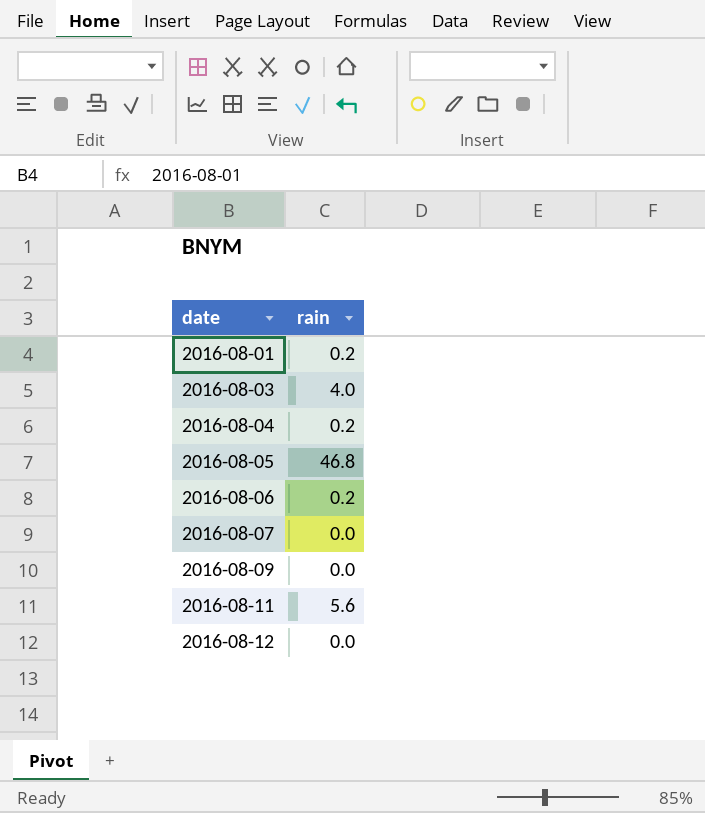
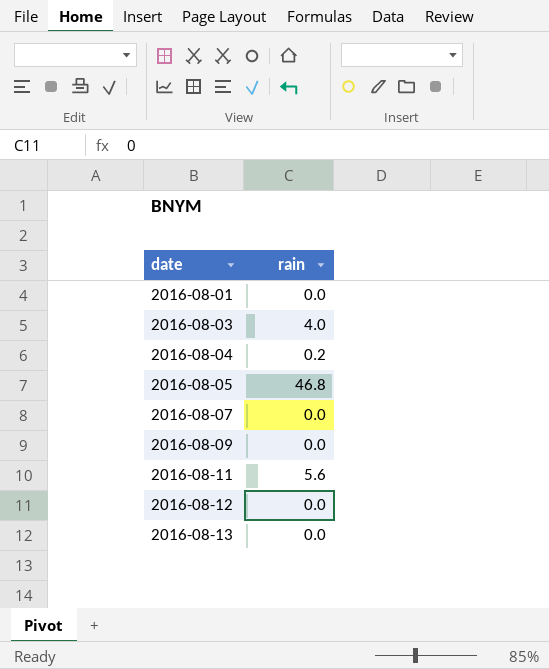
row 2016-08-06: 0.2 -> none
2016-08-01 | rain: 0.2 -> 0.0
row 2016-08-13: none -> 0.0

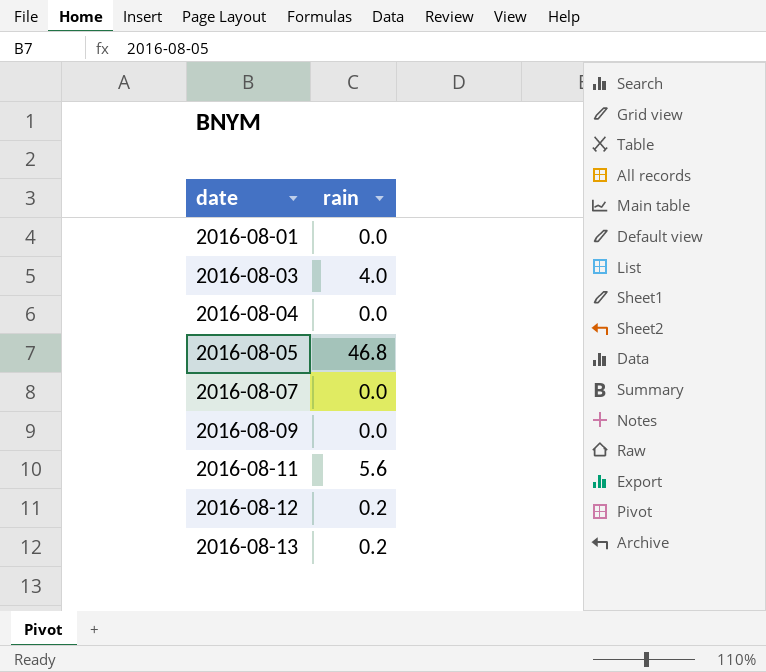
2016-08-04 | rain: 0.2 -> 0.0
2016-08-12 | rain: 0.0 -> 0.2
2016-08-13 | rain: 0.0 -> 0.2

